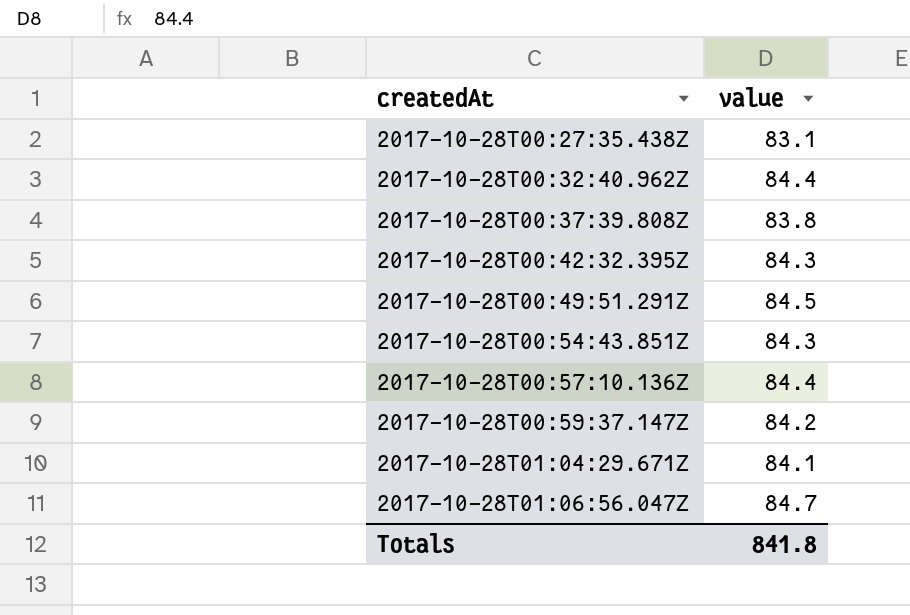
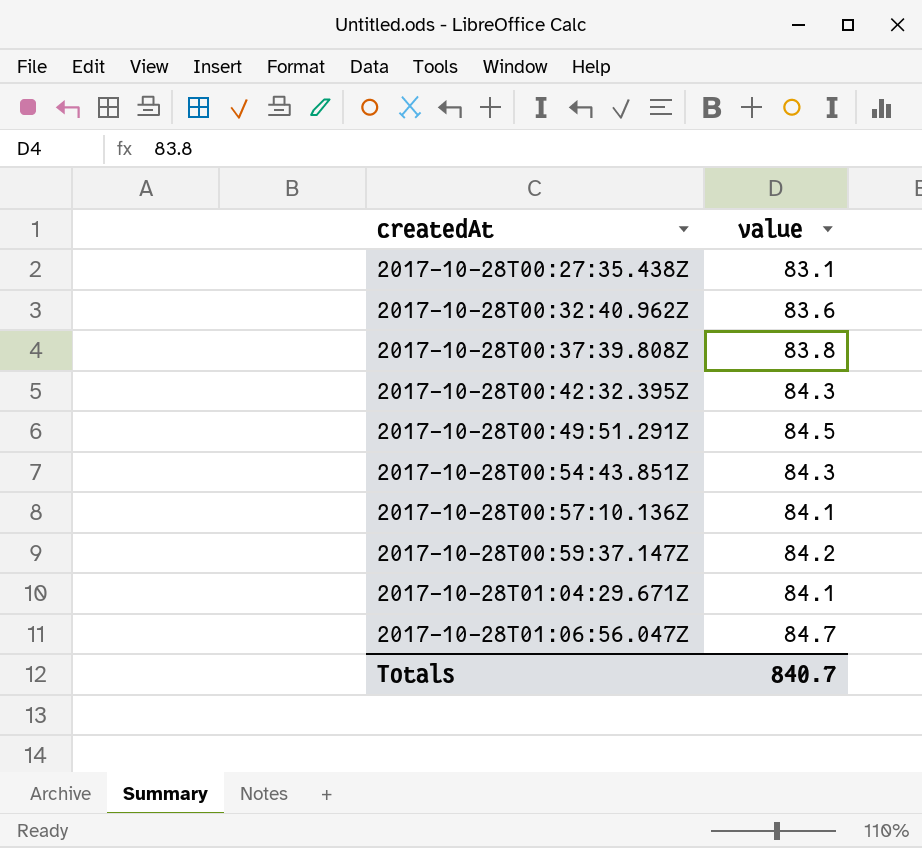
2017-10-28T00:32:40.962Z | value: 84.4 -> 83.6
2017-10-28T00:57:10.136Z | value: 84.4 -> 84.1
Totals | value: 841.8 -> 840.7

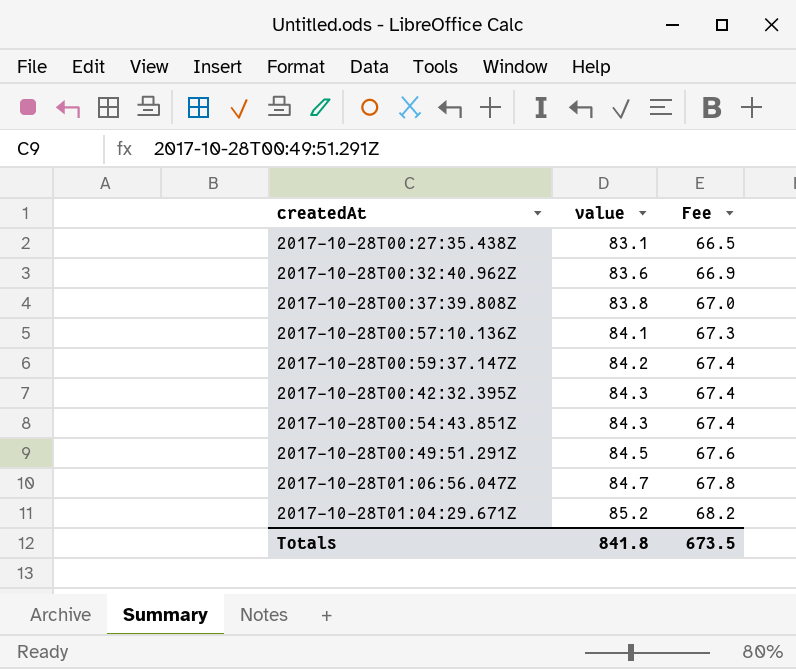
row order: createdAt ascending -> value ascending
column Fee | formula: none -> [value] * 0.8
2017-10-28T01:04:29.671Z | value: 84.1 -> 85.2
Totals | value: 840.7 -> 841.8

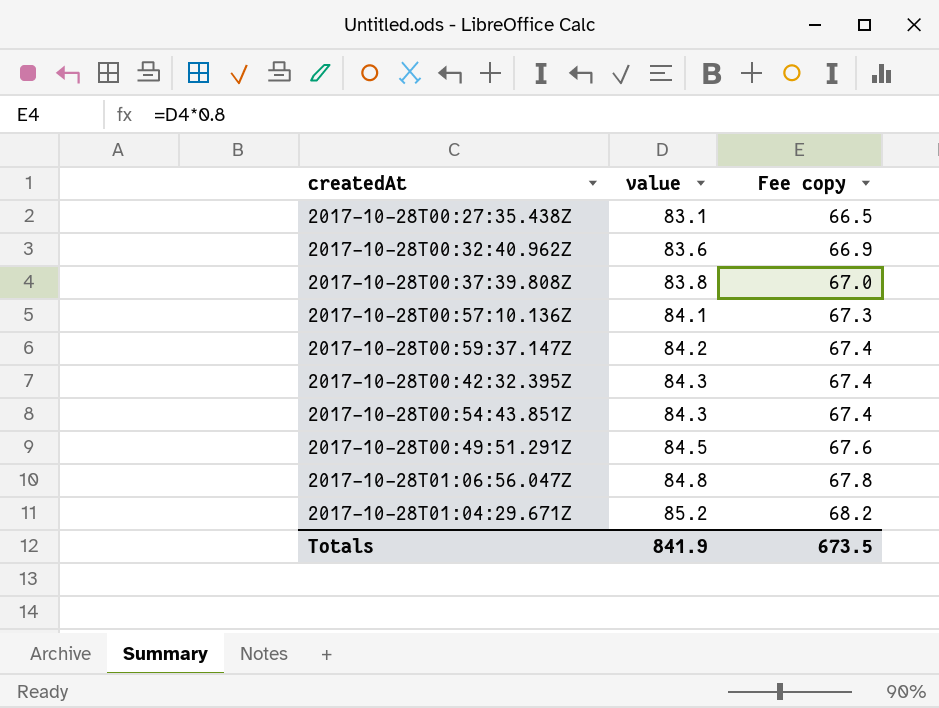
column name: Fee -> Fee copy
2017-10-28T01:06:56.047Z | value: 84.7 -> 84.8
Totals | value: 841.8 -> 841.9

